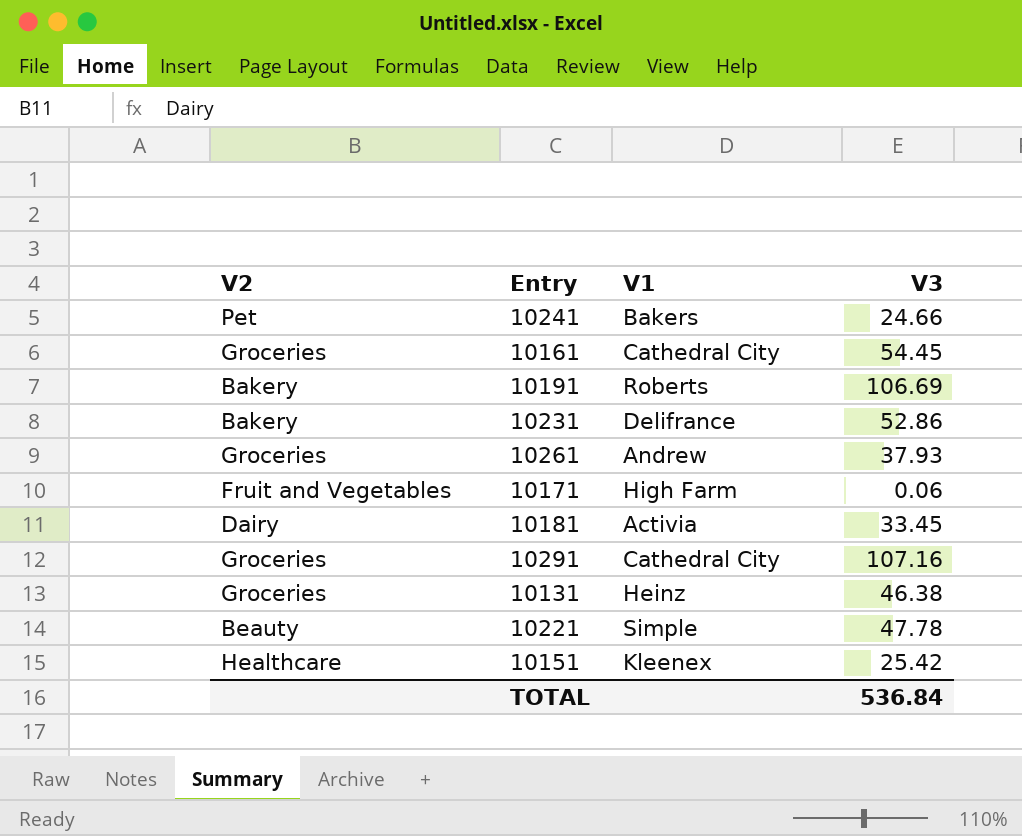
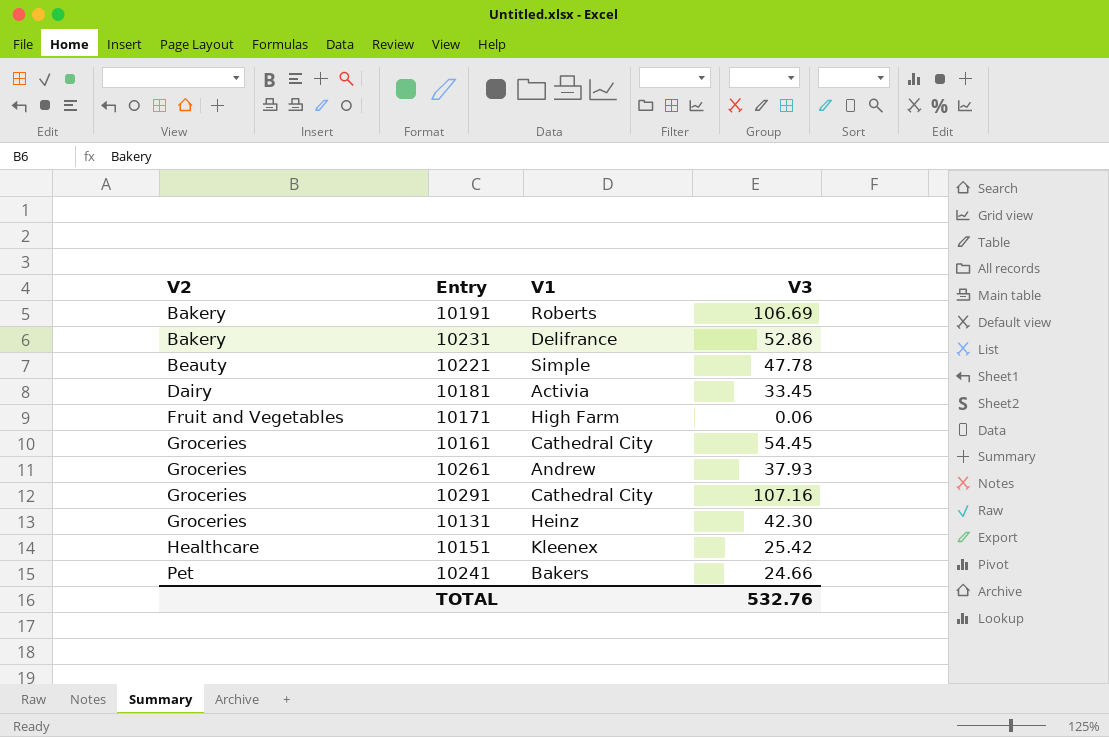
row order: none -> V2 ascending
10131 | V3: 46.38 -> 42.30
TOTAL | V3: 536.84 -> 532.76

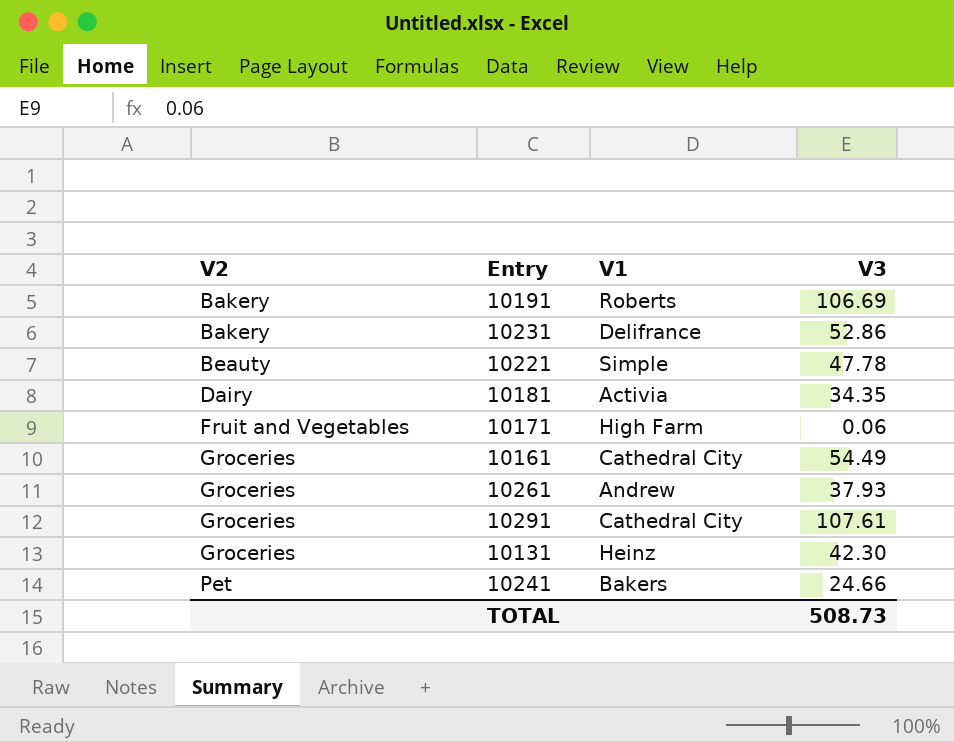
row 10151: Healthcare | Kleenex | 25.42 -> none
10181 | V3: 33.45 -> 34.35
10161 | V3: 54.45 -> 54.49
10291 | V3: 107.16 -> 107.61
TOTAL | V3: 532.76 -> 508.73

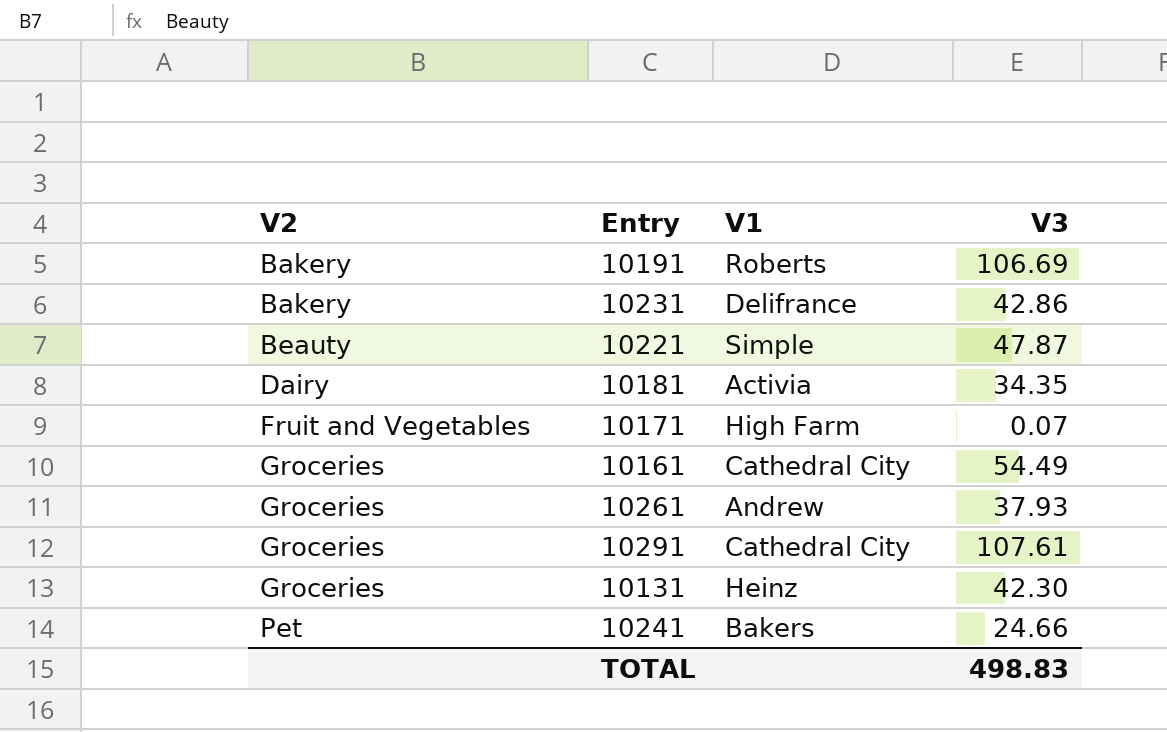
10231 | V3: 52.86 -> 42.86
10221 | V3: 47.78 -> 47.87
10171 | V3: 0.06 -> 0.07
TOTAL | V3: 508.73 -> 498.83

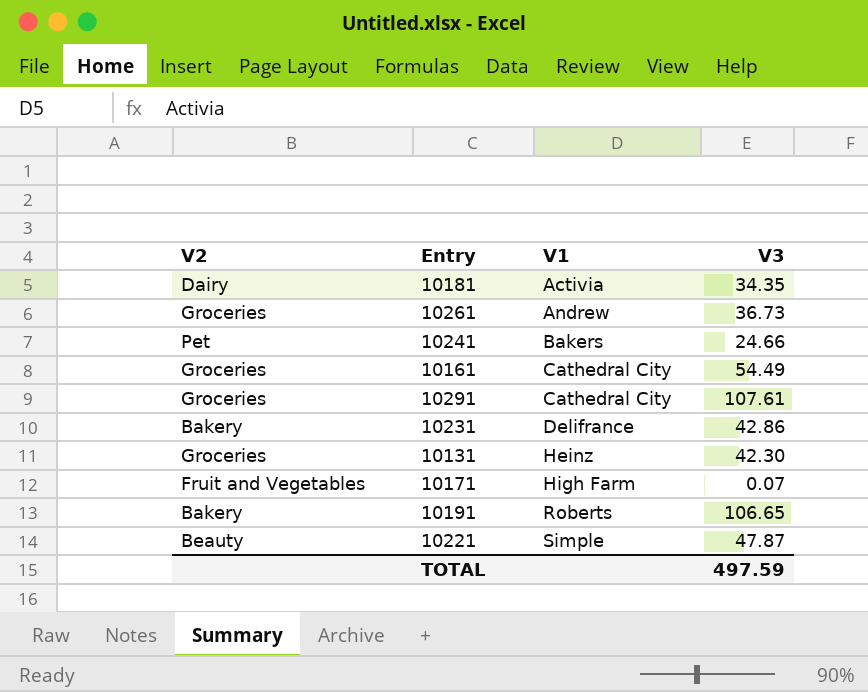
row order: V2 ascending -> V1 ascending
10261 | V3: 37.93 -> 36.73
10191 | V3: 106.69 -> 106.65
TOTAL | V3: 498.83 -> 497.59

